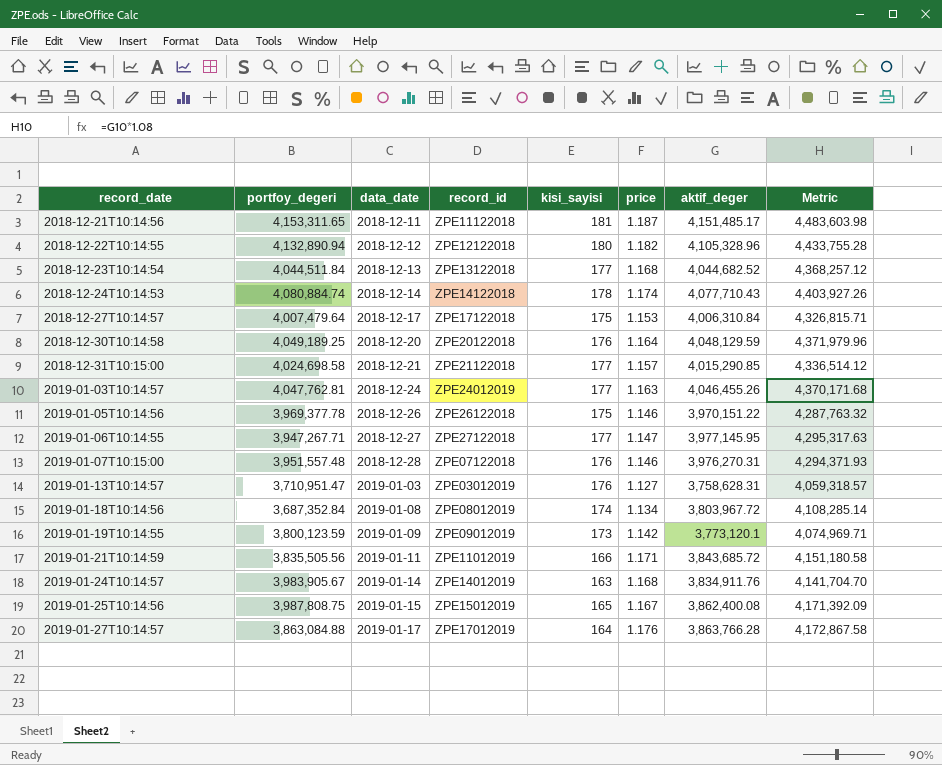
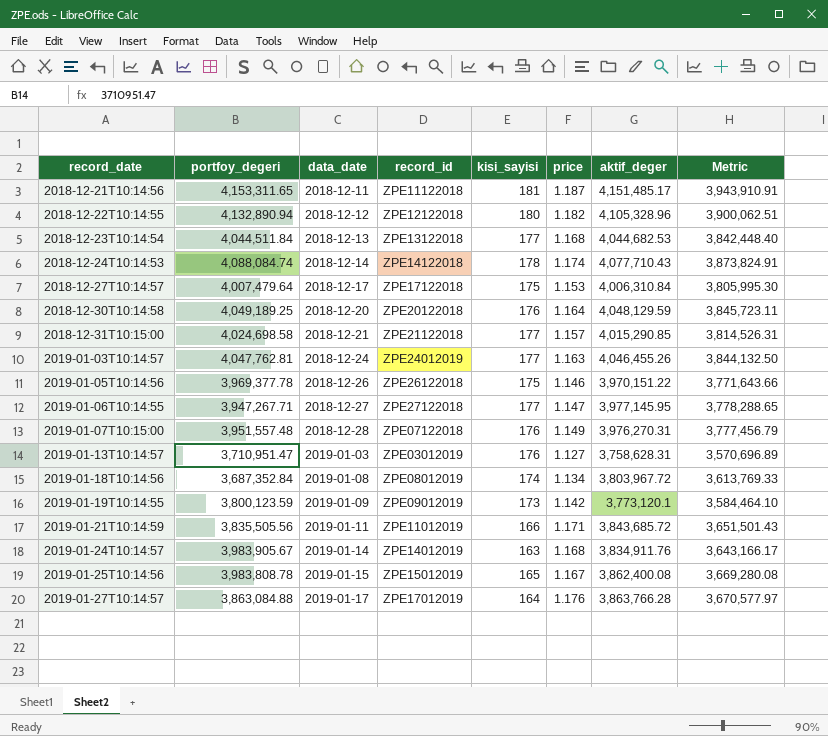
column Metric | formula: [aktif_deger] * 1.08 -> [aktif_deger] * 0.95
2018-12-23T10:14:54 | aktif_deger: 4,044,682.52 -> 4,044,682.53
2018-12-24T10:14:53 | portfoy_degeri: 4,080,884.74 -> 4,088,084.74
2019-01-07T10:15:00 | price: 1.146 -> 1.149
2019-01-25T10:14:56 | portfoy_degeri: 3,987,808.75 -> 3,983,808.78

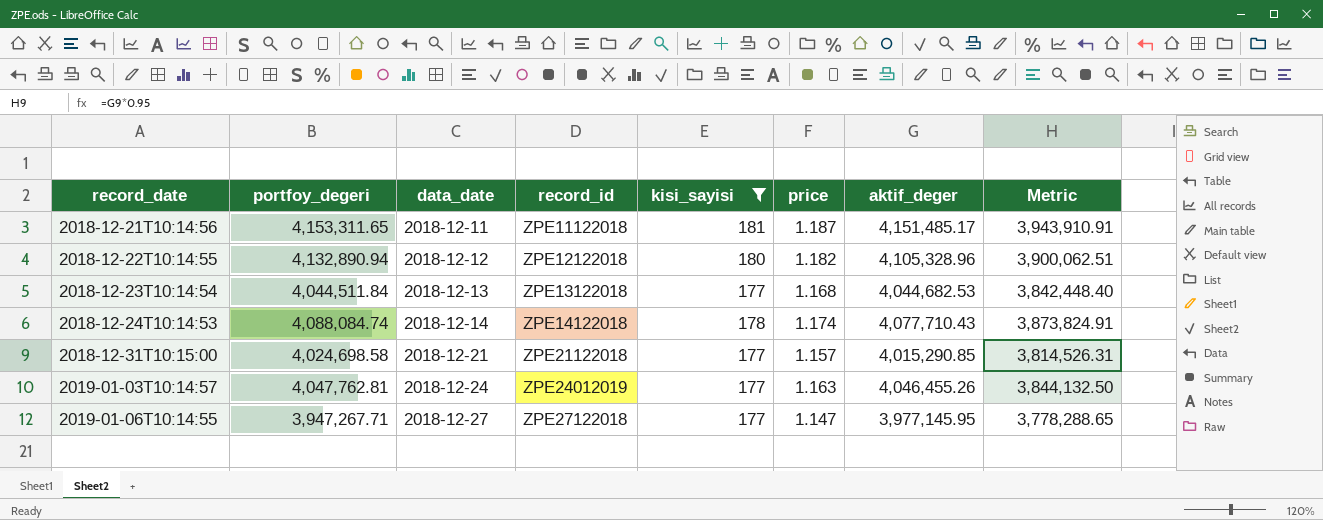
filter: none -> kisi_sayisi >= 177

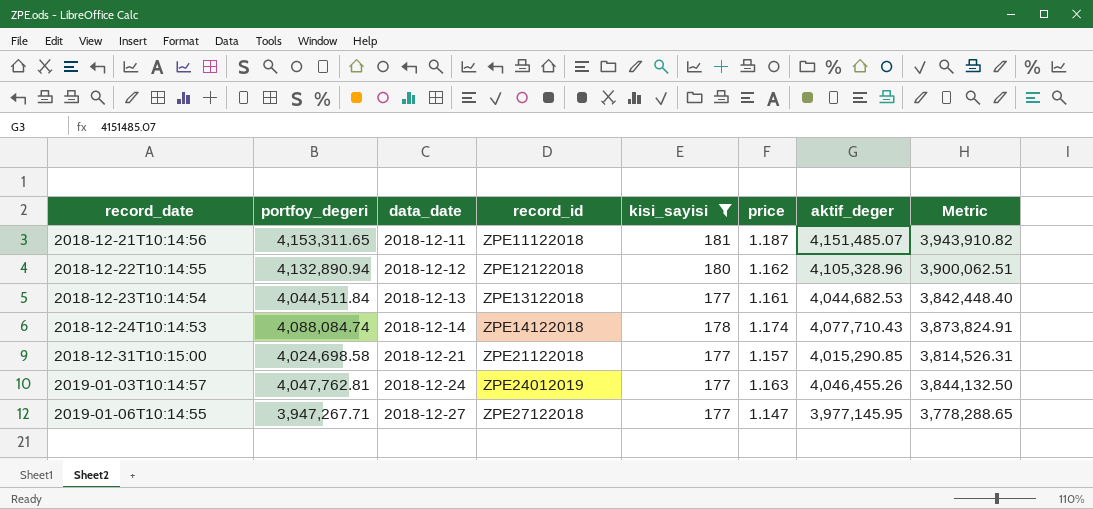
2018-12-21T10:14:56 | aktif_deger: 4,151,485.17 -> 4,151,485.07
2018-12-21T10:14:56 | Metric: 3,943,910.91 -> 3,943,910.82
2018-12-22T10:14:55 | price: 1.182 -> 1.162
2018-12-23T10:14:54 | price: 1.168 -> 1.161

